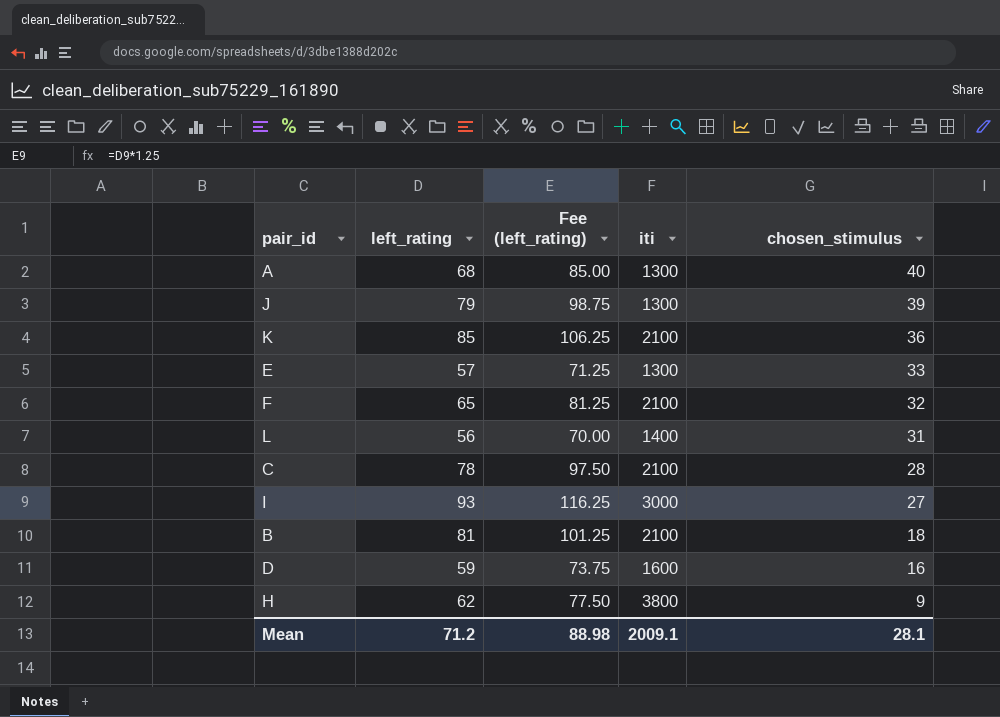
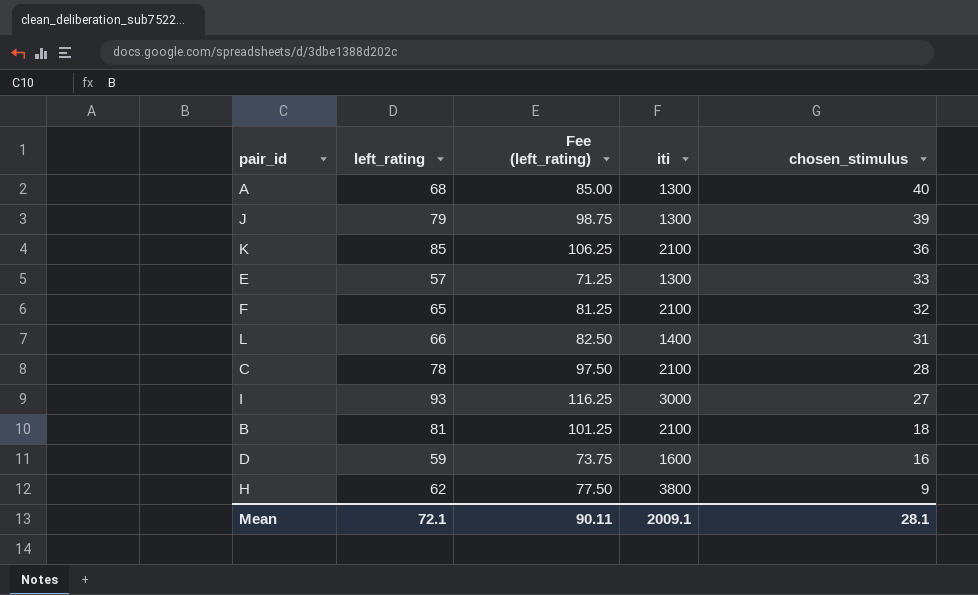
L | left_rating: 56 -> 66
L | Fee (left_rating): 70.00 -> 82.50
Mean | left_rating: 71.2 -> 72.1
Mean | Fee (left_rating): 88.98 -> 90.11

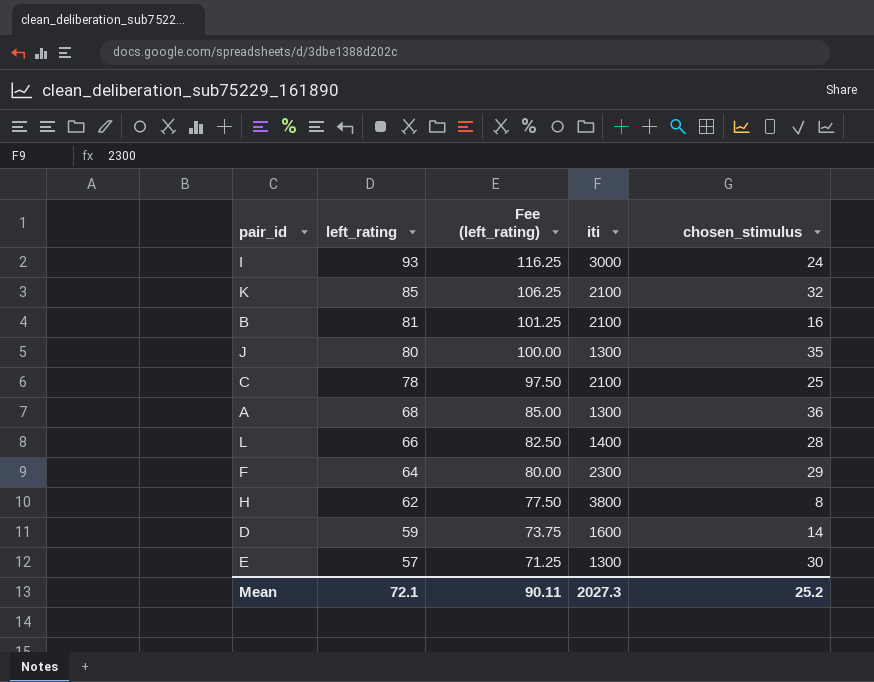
row order: chosen_stimulus descending -> left_rating descending
I | chosen_stimulus: 27 -> 24
K | chosen_stimulus: 36 -> 32
B | chosen_stimulus: 18 -> 16
J | left_rating: 79 -> 80
J | Fee (left_rating): 98.75 -> 100.00
J | chosen_stimulus: 39 -> 35
C | chosen_stimulus: 28 -> 25
A | chosen_stimulus: 40 -> 36
L | chosen_stimulus: 31 -> 28
F | left_rating: 65 -> 64
F | Fee (left_rating): 81.25 -> 80.00
F | iti: 2100 -> 2300
F | chosen_stimulus: 32 -> 29
H | chosen_stimulus: 9 -> 8
D | chosen_stimulus: 16 -> 14
E | chosen_stimulus: 33 -> 30
Mean | iti: 2009.1 -> 2027.3
Mean | chosen_stimulus: 28.1 -> 25.2

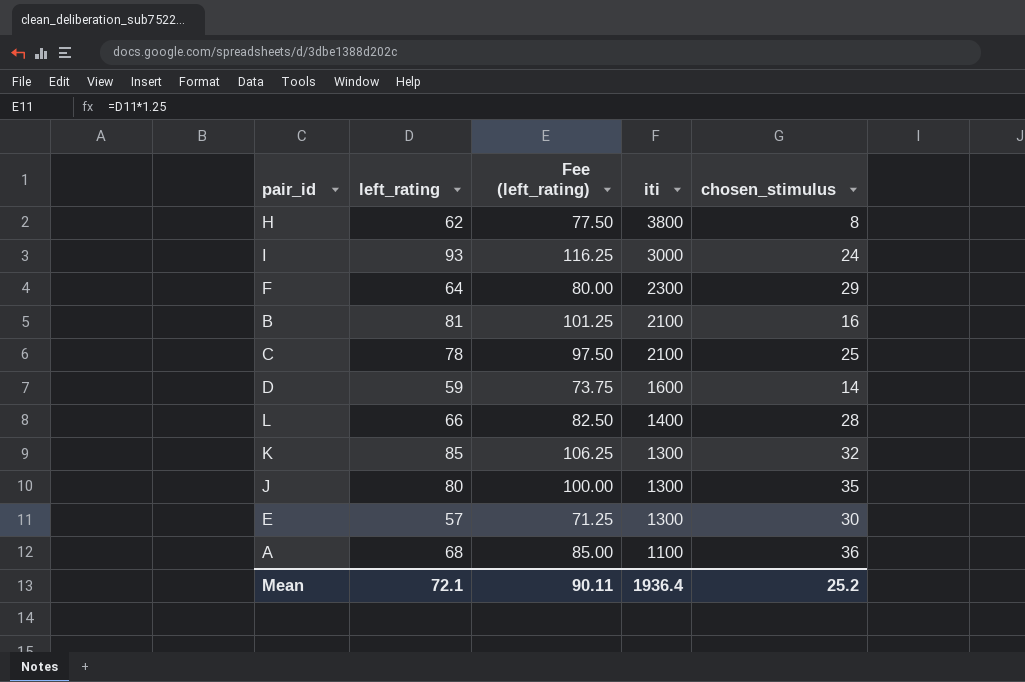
row order: left_rating descending -> iti descending
K | iti: 2100 -> 1300
A | iti: 1300 -> 1100
Mean | iti: 2027.3 -> 1936.4

